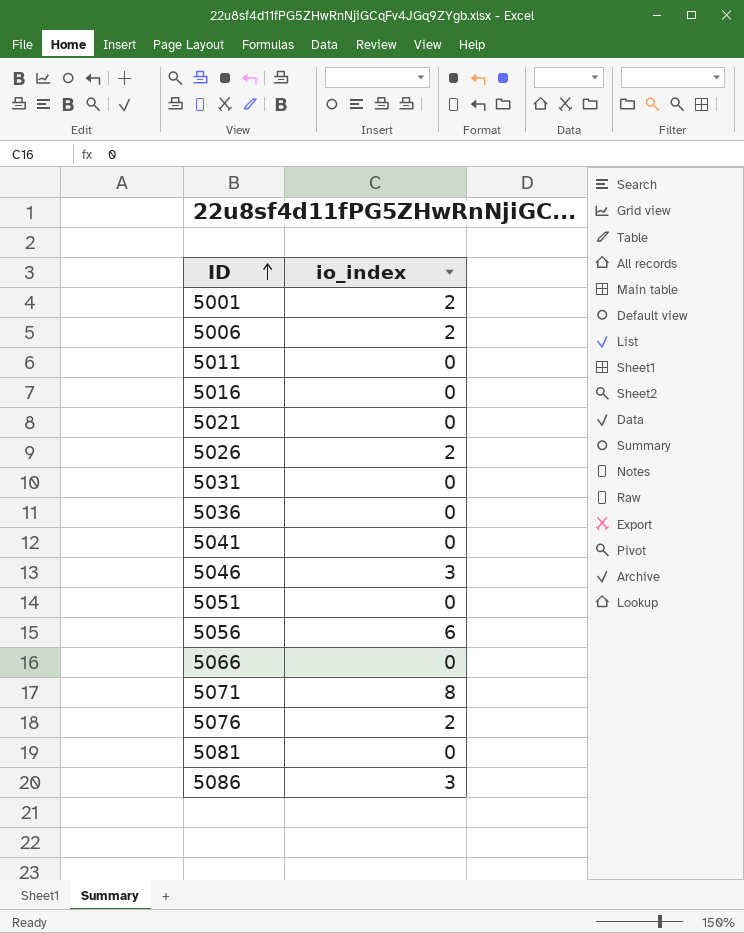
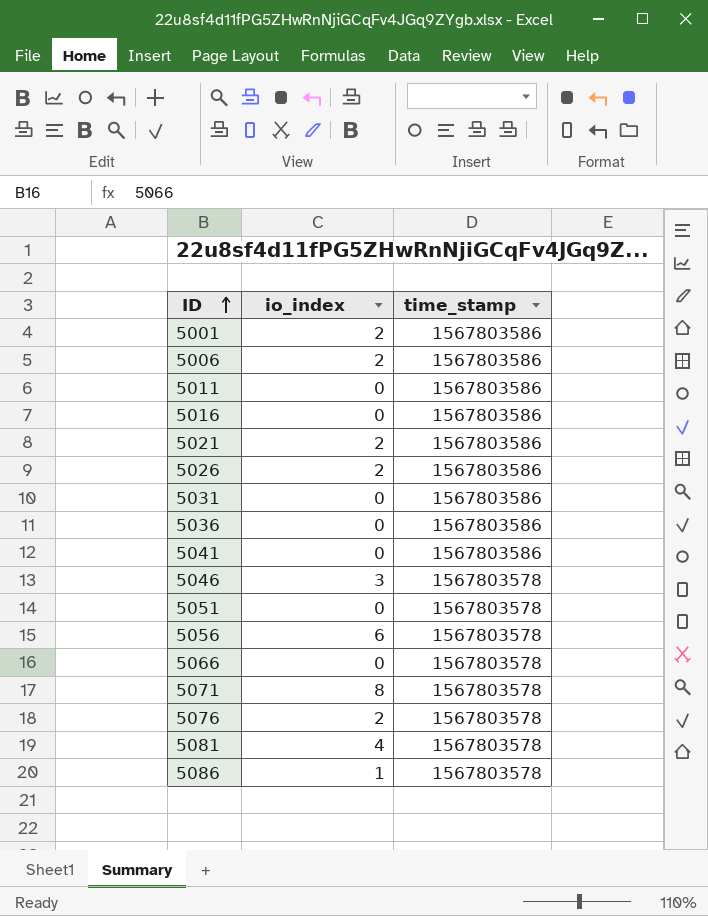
column time_stamp | position: none -> 3
5021 | io_index: 0 -> 2
5081 | io_index: 0 -> 4
5086 | io_index: 3 -> 1

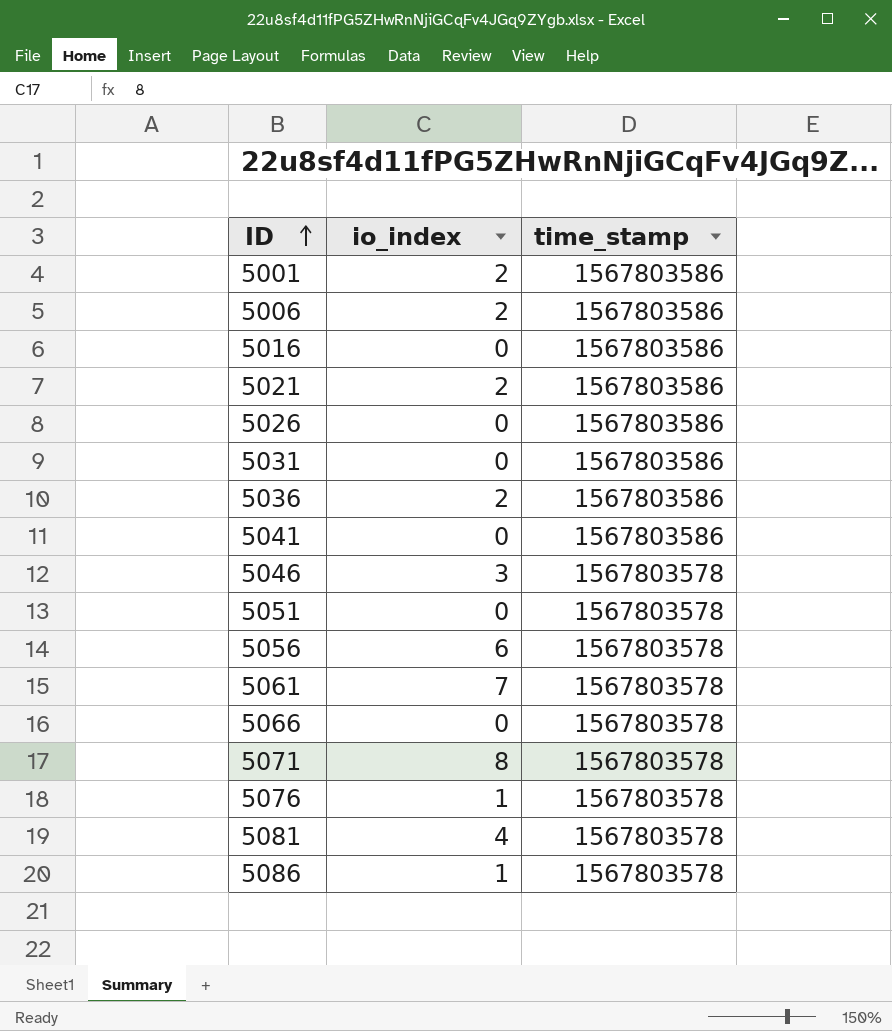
row 5011: 0 | 1567803586 -> none
5026 | io_index: 2 -> 0
5036 | io_index: 0 -> 2
row 5061: none -> 7 | 1567803578
5076 | io_index: 2 -> 1

